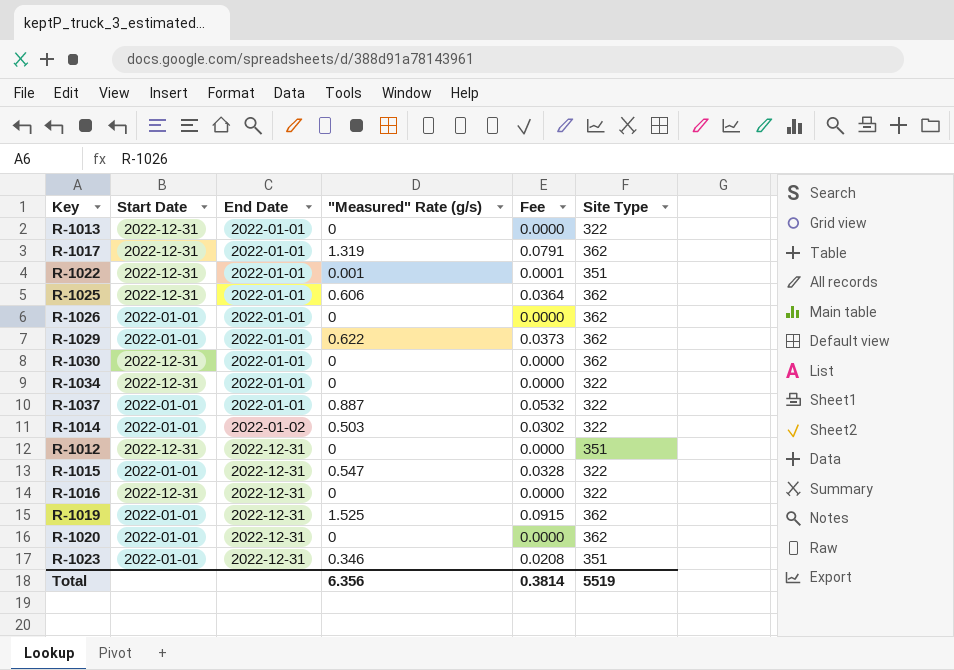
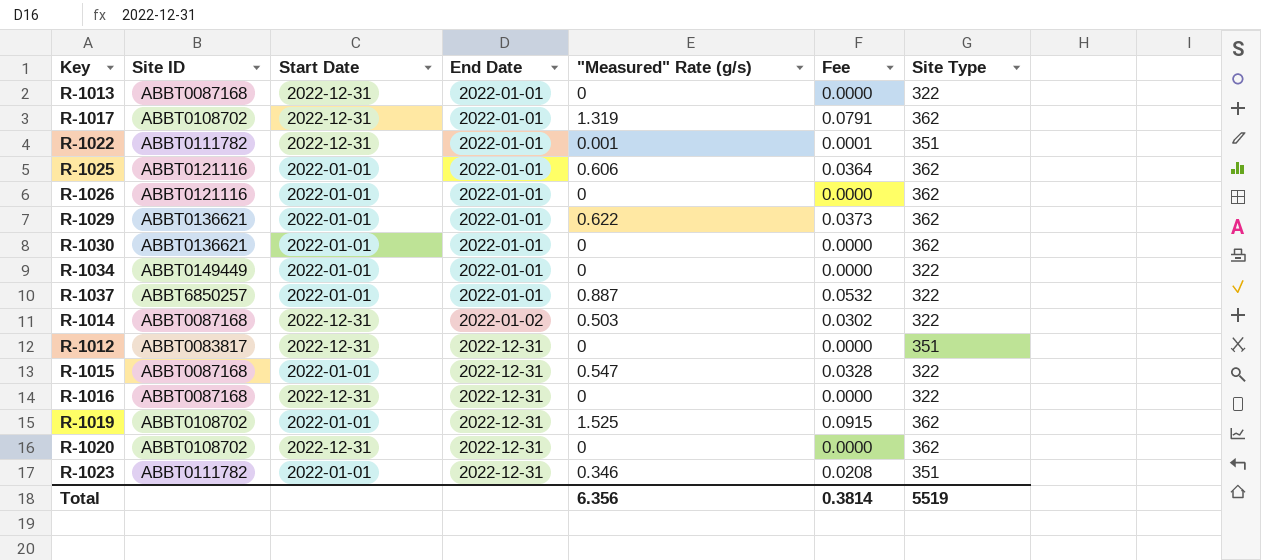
column Site ID | position: none -> 2
R-1025 | Start Date: 2022-12-31 -> 2022-01-01
R-1030 | Start Date: 2022-12-31 -> 2022-01-01
R-1034 | Start Date: 2022-12-31 -> 2022-01-01
R-1014 | Start Date: 2022-01-01 -> 2022-12-31
R-1020 | Start Date: 2022-01-01 -> 2022-12-31

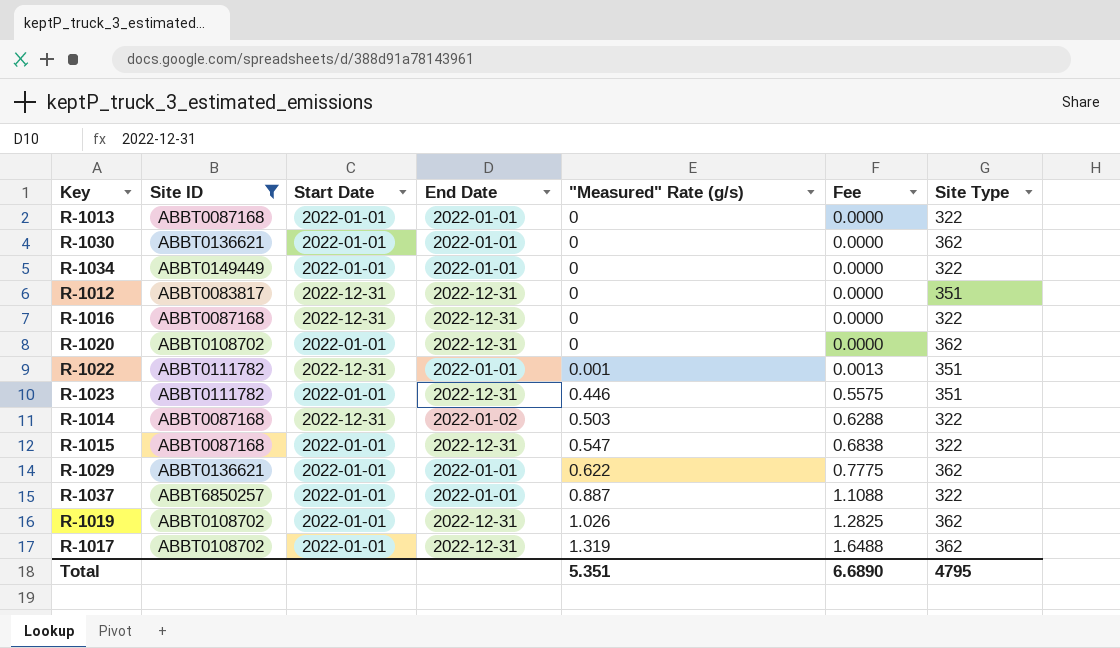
filter: none -> Site ID != ABBT0121116
row order: End Date ascending -> "Measured" Rate (g/s) ascending
column Fee | formula: ["Measured" Rate (g/s)] * 0.06 -> ["Measured" Rate (g/s)] * 1.25
R-1013 | Start Date: 2022-12-31 -> 2022-01-01
R-1020 | Start Date: 2022-12-31 -> 2022-01-01
R-1023 | "Measured" Rate (g/s): 0.346 -> 0.446
R-1019 | "Measured" Rate (g/s): 1.525 -> 1.026
R-1017 | Start Date: 2022-12-31 -> 2022-01-01
R-1017 | End Date: 2022-01-01 -> 2022-12-31
Total | "Measured" Rate (g/s): 6.356 -> 5.351
Total | Fee: 0.3814 -> 6.6890
Total | Site Type: 5519 -> 4795

